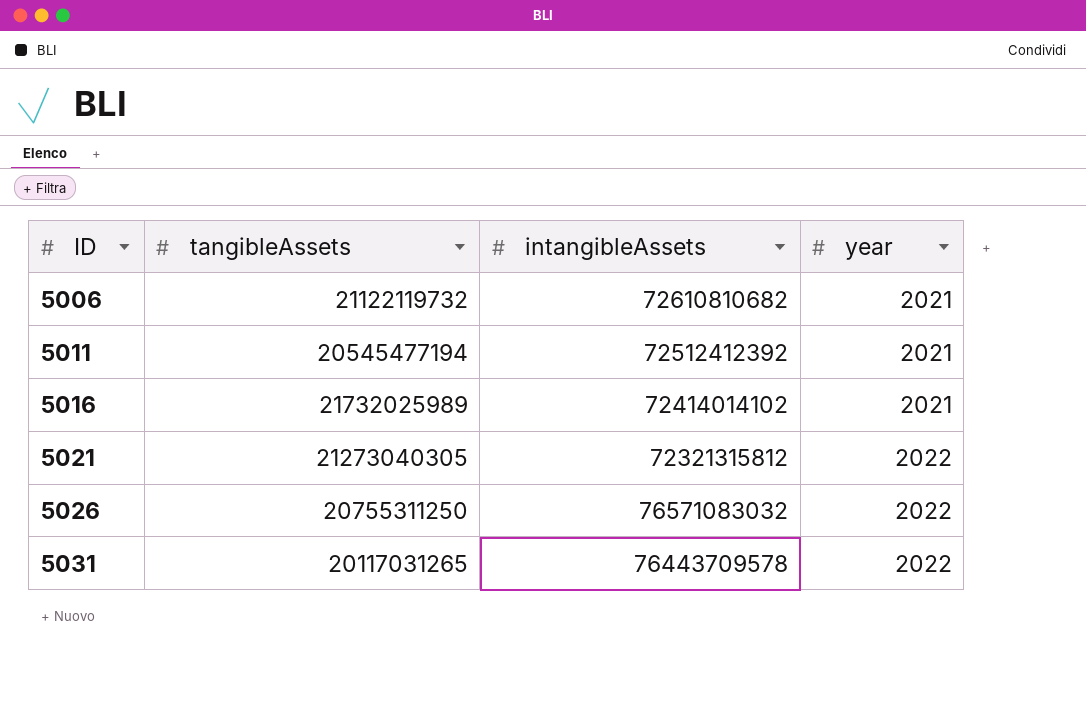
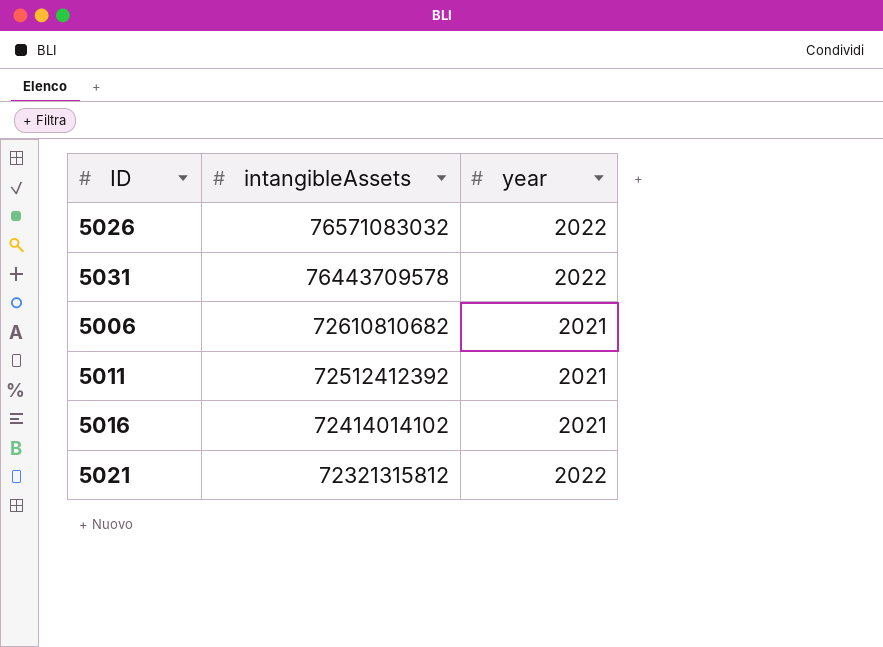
row order: ID ascending -> intangibleAssets descending
column tangibleAssets | position: 2 -> none

